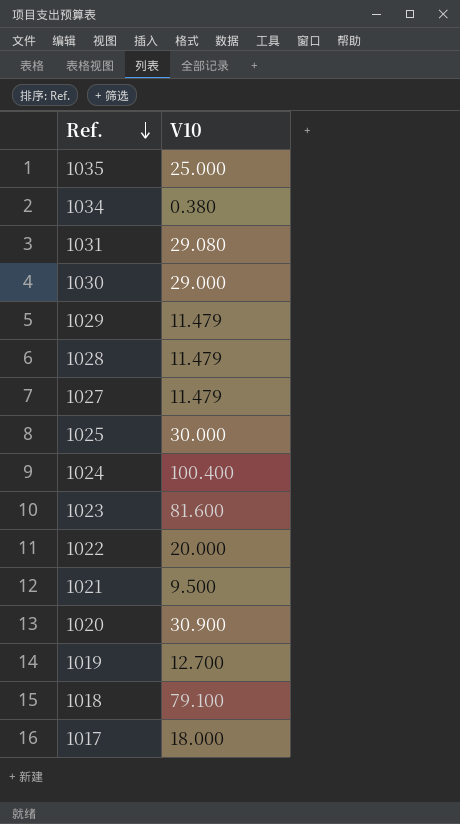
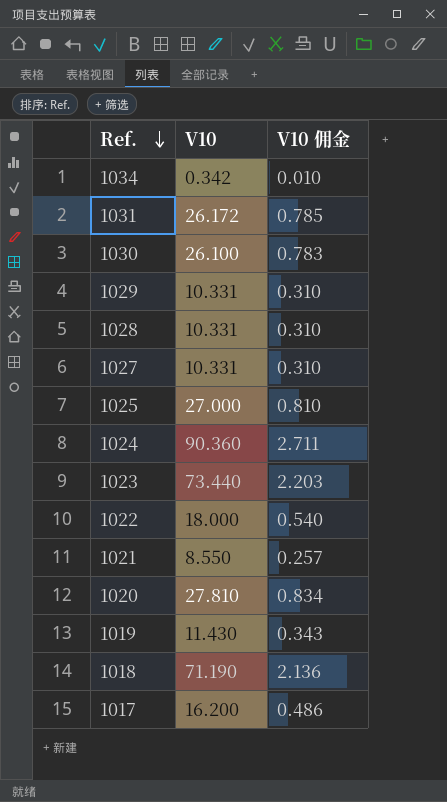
column V10 佣金 | formula: none -> [V10] * 0.03
row 1035: 25.000 -> none
1034 | V10: 0.380 -> 0.342
1031 | V10: 29.080 -> 26.172
1030 | V10: 29.000 -> 26.100
1029 | V10: 11.479 -> 10.331
1028 | V10: 11.479 -> 10.331
1027 | V10: 11.479 -> 10.331
1025 | V10: 30.000 -> 27.000
1024 | V10: 100.400 -> 90.360
1023 | V10: 81.600 -> 73.440
1022 | V10: 20.000 -> 18.000
1021 | V10: 9.500 -> 8.550
1020 | V10: 30.900 -> 27.810
1019 | V10: 12.700 -> 11.430
1018 | V10: 79.100 -> 71.190
1017 | V10: 18.000 -> 16.200

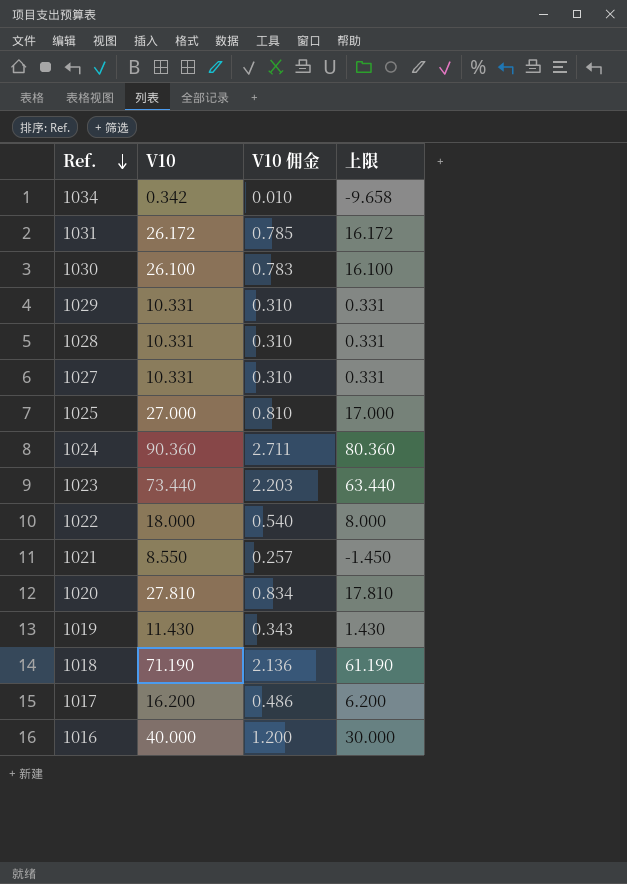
column 上限 | formula: none -> [V10] - 10
row 1016: none -> 40.000 | 1.200 | 30.000

